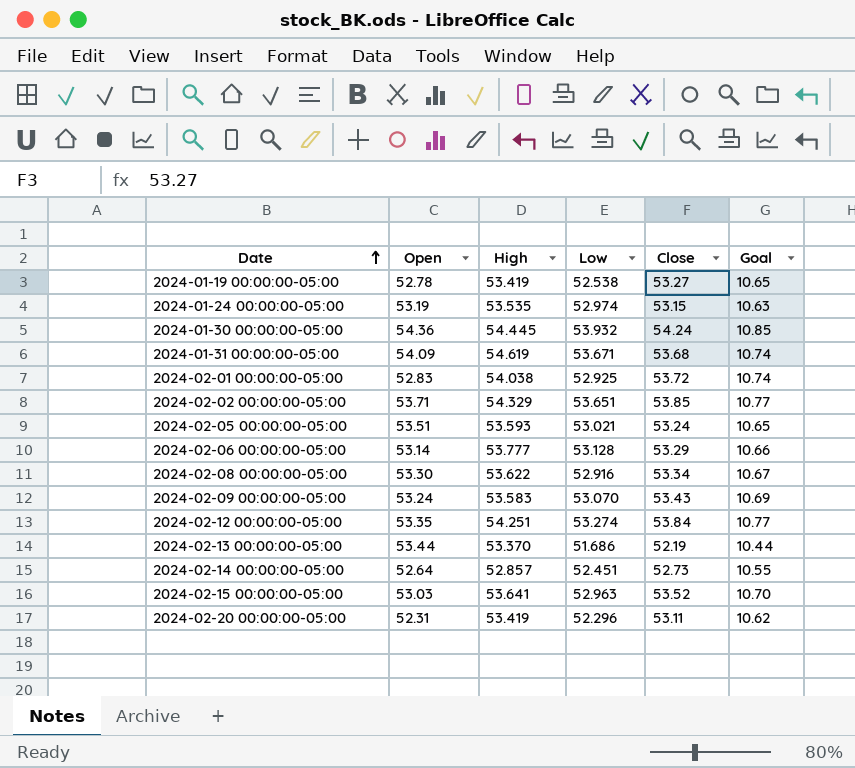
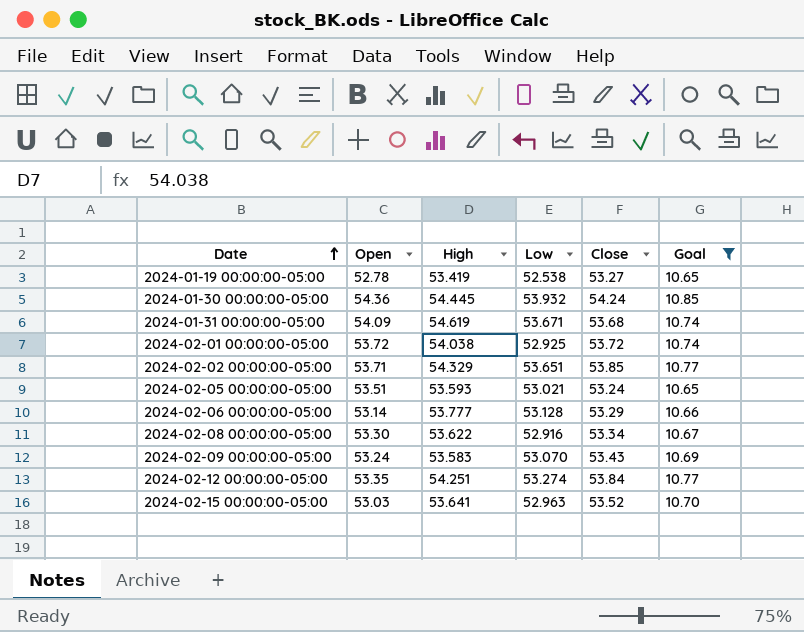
filter: none -> Goal >= 10.65
2024-02-01 00:00:00-05:00 | Open: 52.83 -> 53.72

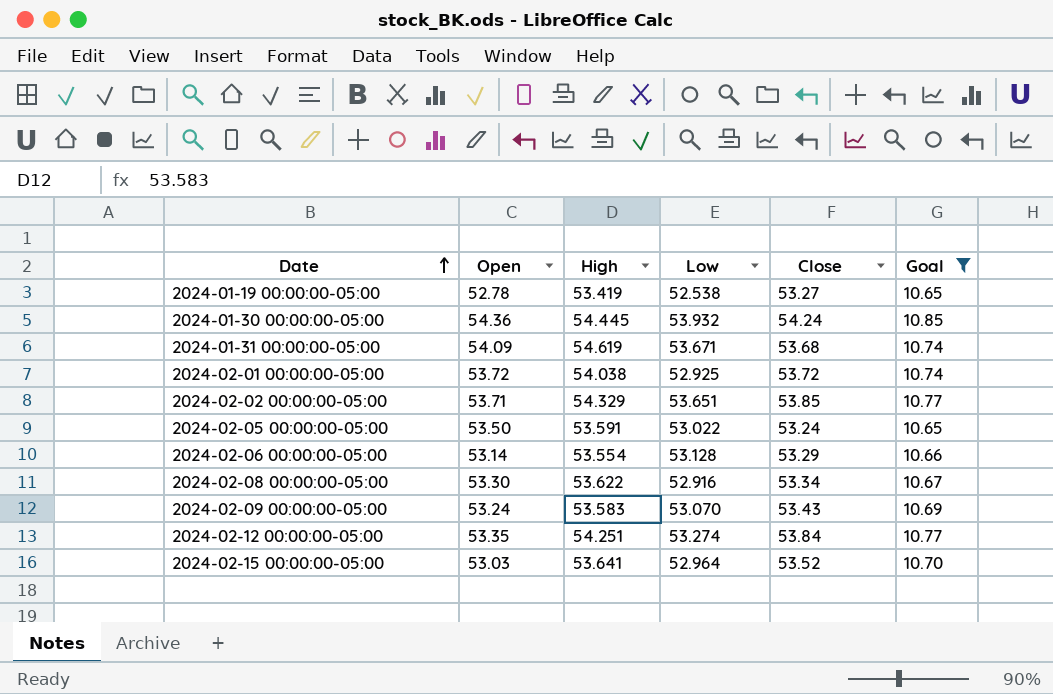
2024-02-05 00:00:00-05:00 | Open: 53.51 -> 53.50
2024-02-05 00:00:00-05:00 | High: 53.593 -> 53.591
2024-02-05 00:00:00-05:00 | Low: 53.021 -> 53.022
2024-02-06 00:00:00-05:00 | High: 53.777 -> 53.554
2024-02-15 00:00:00-05:00 | Low: 52.963 -> 52.964

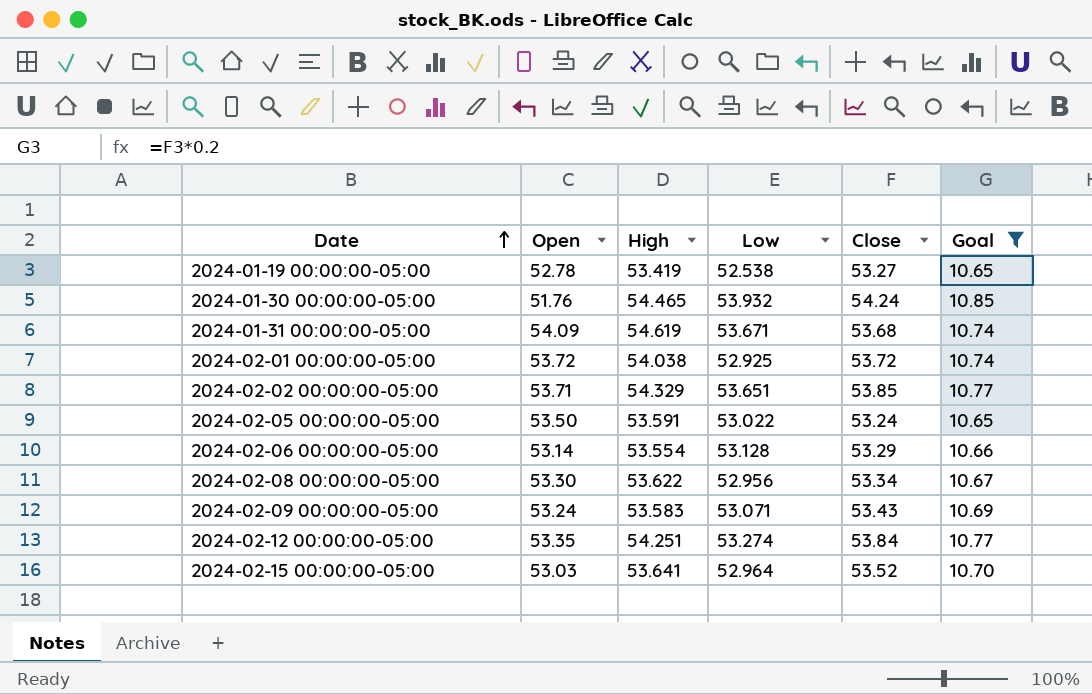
2024-01-30 00:00:00-05:00 | Open: 54.36 -> 51.76
2024-01-30 00:00:00-05:00 | High: 54.445 -> 54.465
2024-02-08 00:00:00-05:00 | Low: 52.916 -> 52.956
2024-02-09 00:00:00-05:00 | Low: 53.070 -> 53.071

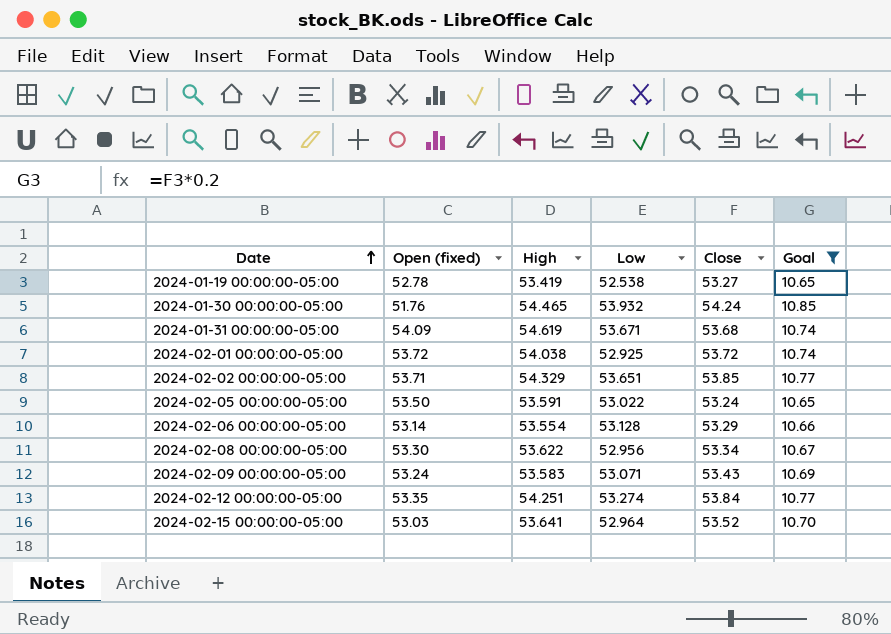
column name: Open -> Open (fixed)

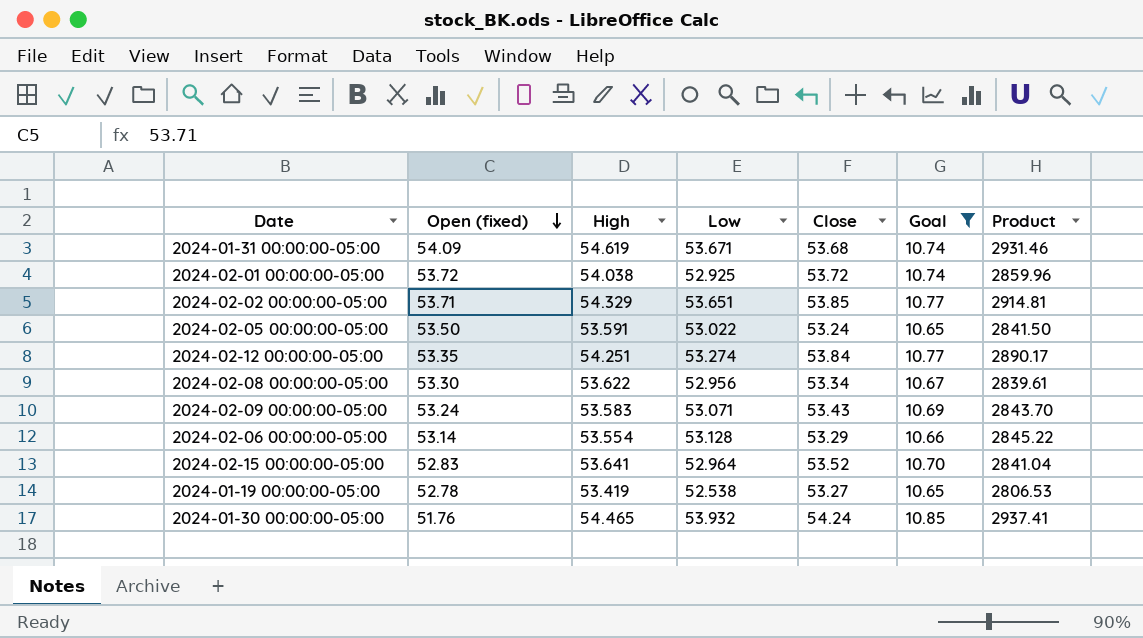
row order: Date ascending -> Open (fixed) descending
column Product | formula: none -> [High] * [Low]
2024-02-15 00:00:00-05:00 | Open (fixed): 53.03 -> 52.83

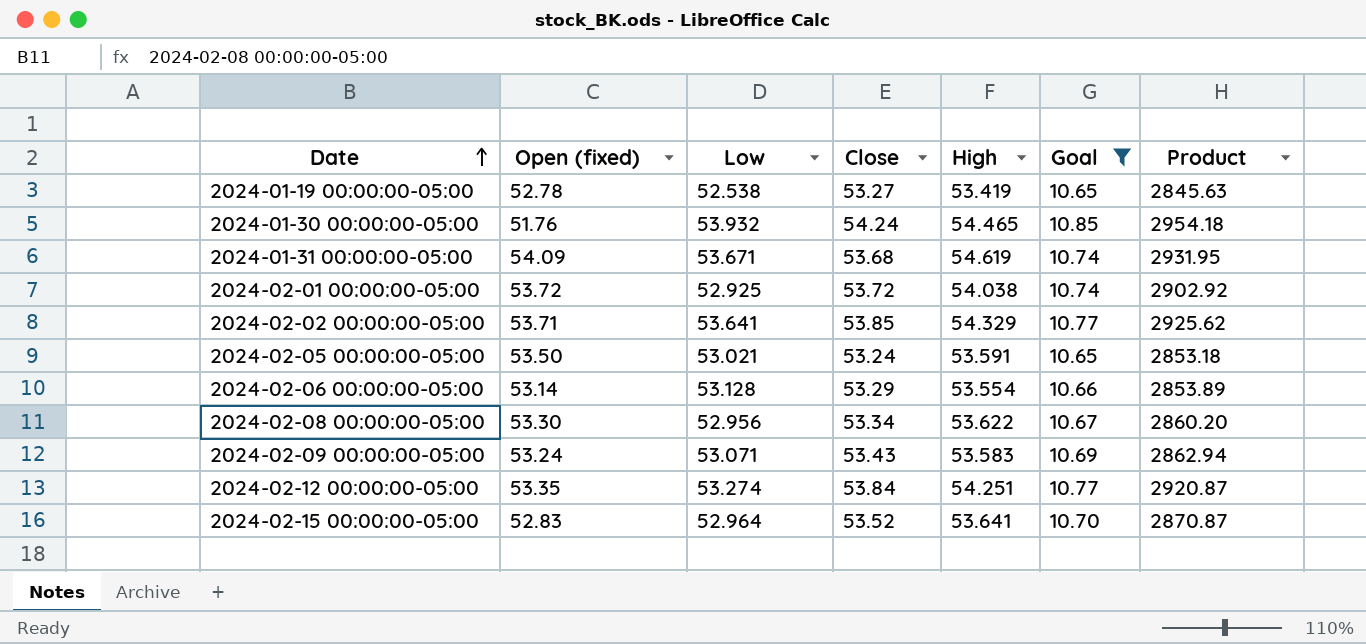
row order: Open (fixed) descending -> Date ascending
column High | position: 3 -> 5
column Product | formula: [High] * [Low] -> [Close] * [High]
2024-02-02 00:00:00-05:00 | Low: 53.651 -> 53.641
2024-02-05 00:00:00-05:00 | Low: 53.022 -> 53.021

